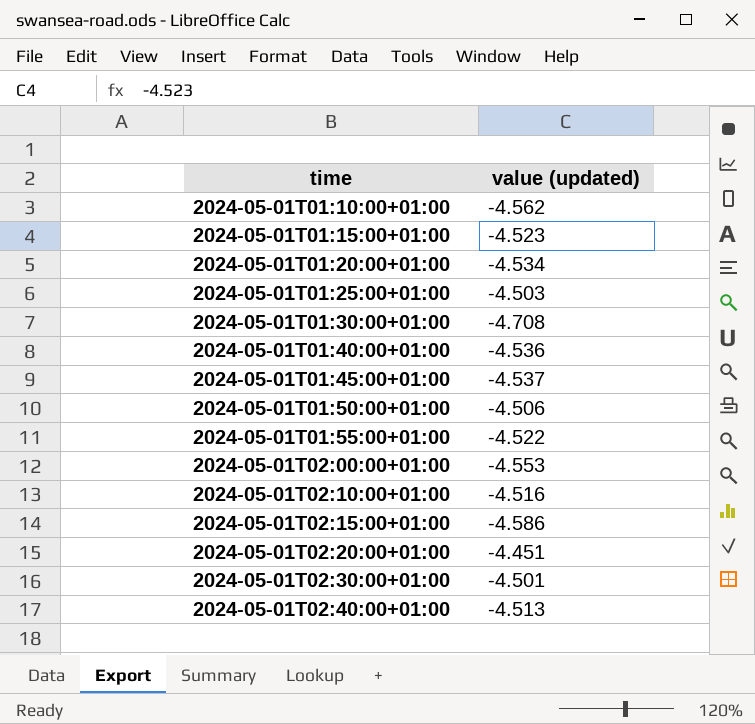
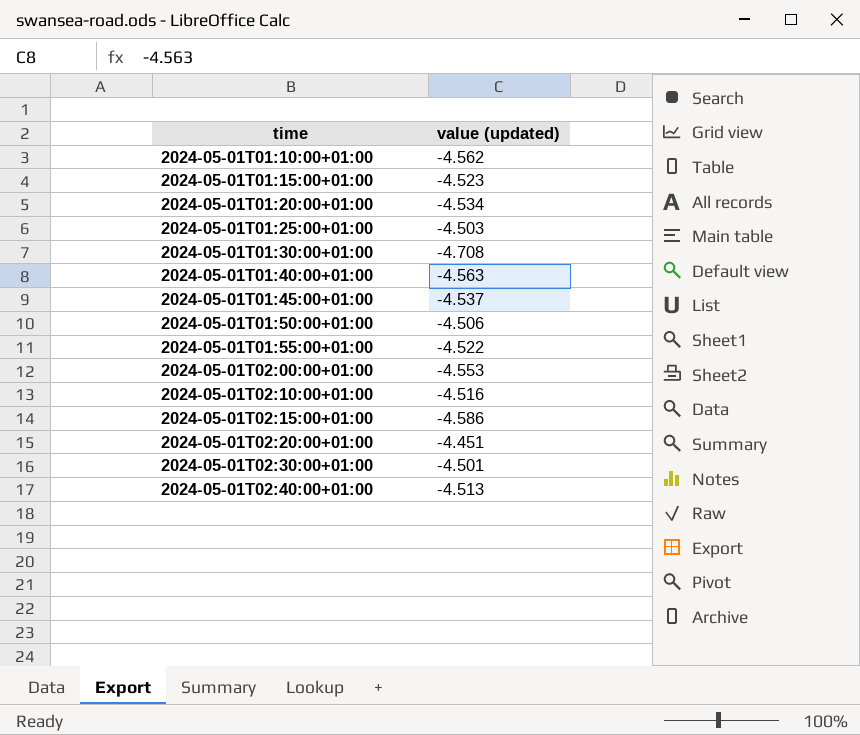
2024-05-01T01:40:00+01:00 | value (updated): -4.536 -> -4.563

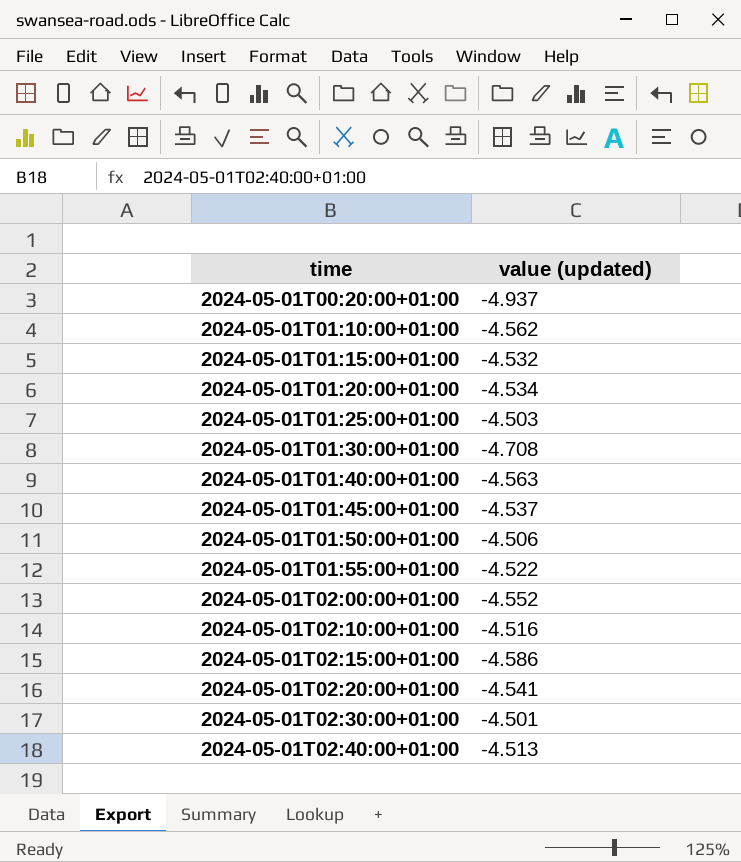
row 2024-05-01T00:20:00+01:00: none -> -4.937
2024-05-01T01:15:00+01:00 | value (updated): -4.523 -> -4.532
2024-05-01T02:00:00+01:00 | value (updated): -4.553 -> -4.552
2024-05-01T02:20:00+01:00 | value (updated): -4.451 -> -4.541

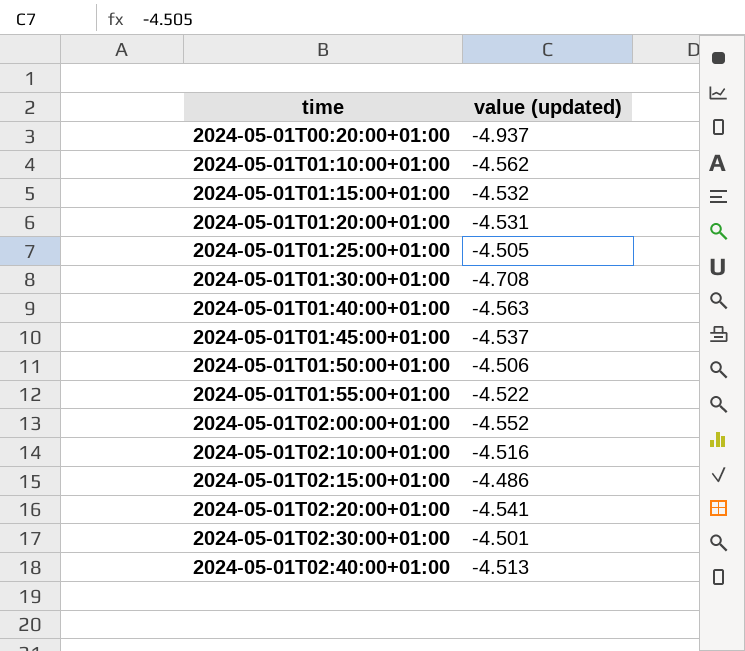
2024-05-01T01:20:00+01:00 | value (updated): -4.534 -> -4.531
2024-05-01T01:25:00+01:00 | value (updated): -4.503 -> -4.505
2024-05-01T02:15:00+01:00 | value (updated): -4.586 -> -4.486

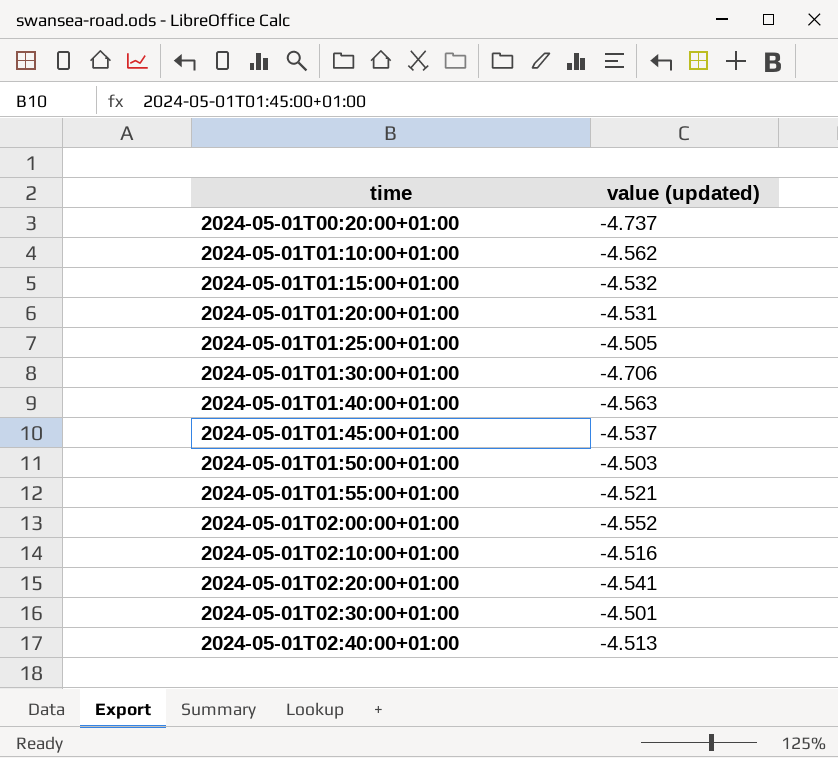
row 2024-05-01T02:15:00+01:00: -4.486 -> none
2024-05-01T00:20:00+01:00 | value (updated): -4.937 -> -4.737
2024-05-01T01:30:00+01:00 | value (updated): -4.708 -> -4.706
2024-05-01T01:50:00+01:00 | value (updated): -4.506 -> -4.503
2024-05-01T01:55:00+01:00 | value (updated): -4.522 -> -4.521

